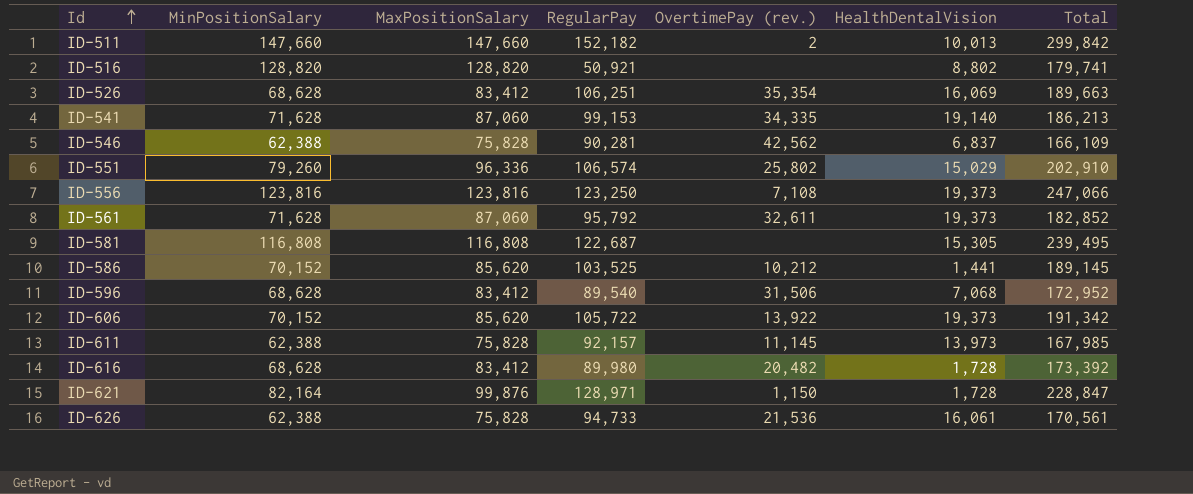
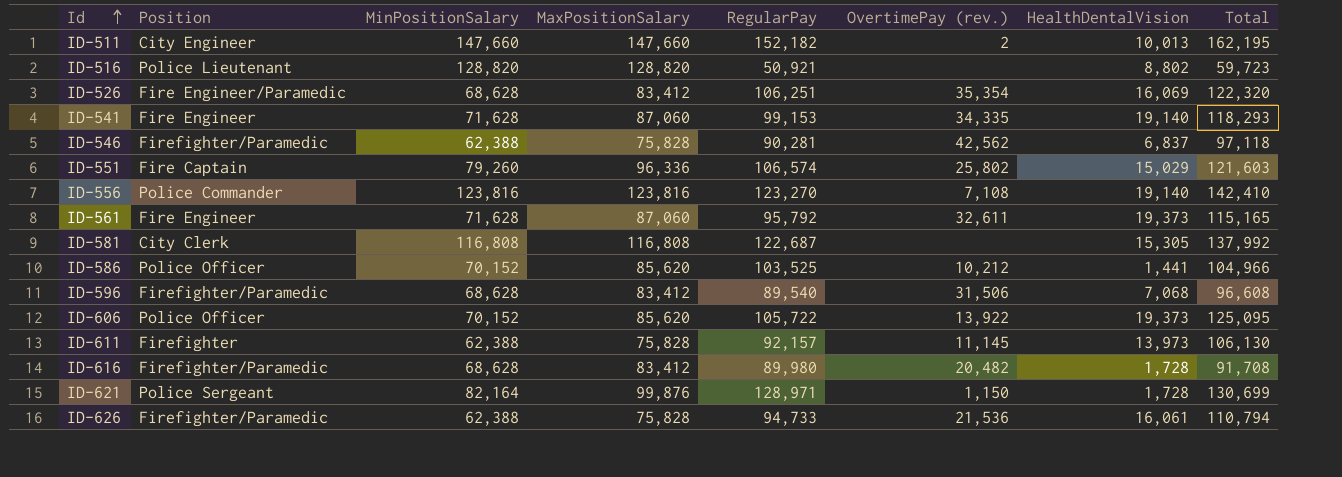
column Position | position: none -> 2
column Total | formula: [MaxPositionSalary] + [RegularPay] -> [RegularPay] + [HealthDentalVision]
ID-556 | RegularPay: 123,250 -> 123,270
ID-556 | HealthDentalVision: 19,373 -> 19,140

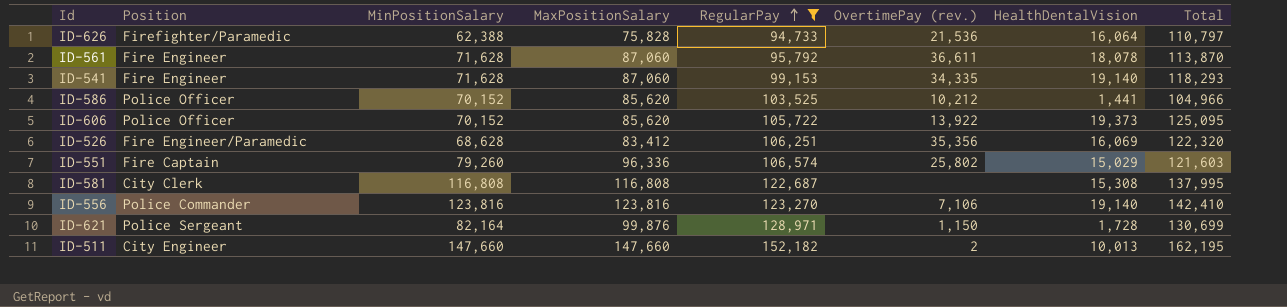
filter: none -> RegularPay >= 94,733
row order: Id ascending -> RegularPay ascending
ID-626 | HealthDentalVision: 16,061 -> 16,064
ID-626 | Total: 110,794 -> 110,797
ID-561 | OvertimePay (rev.): 32,611 -> 36,611
ID-561 | HealthDentalVision: 19,373 -> 18,078
ID-561 | Total: 115,165 -> 113,870
ID-526 | OvertimePay (rev.): 35,354 -> 35,356
ID-581 | HealthDentalVision: 15,305 -> 15,308
ID-581 | Total: 137,992 -> 137,995
ID-556 | OvertimePay (rev.): 7,108 -> 7,106

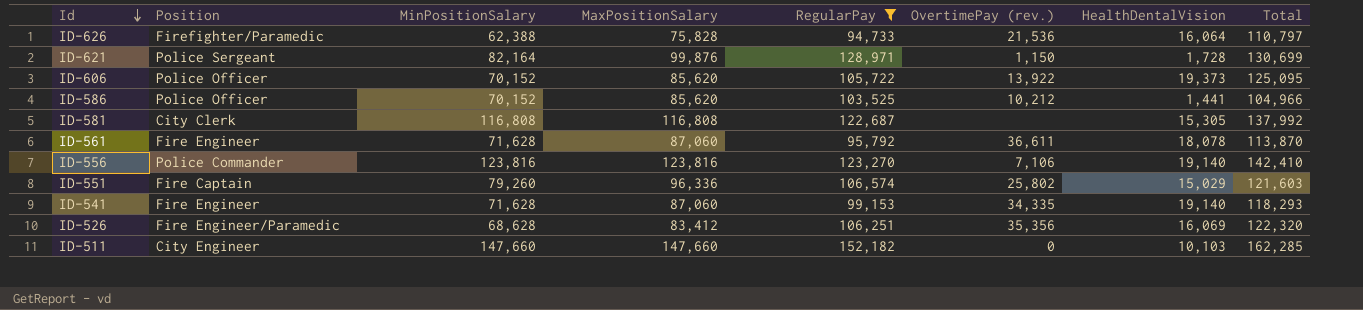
row order: RegularPay ascending -> Id descending
ID-581 | HealthDentalVision: 15,308 -> 15,305
ID-581 | Total: 137,995 -> 137,992
ID-511 | OvertimePay (rev.): 2 -> 0
ID-511 | HealthDentalVision: 10,013 -> 10,103
ID-511 | Total: 162,195 -> 162,285

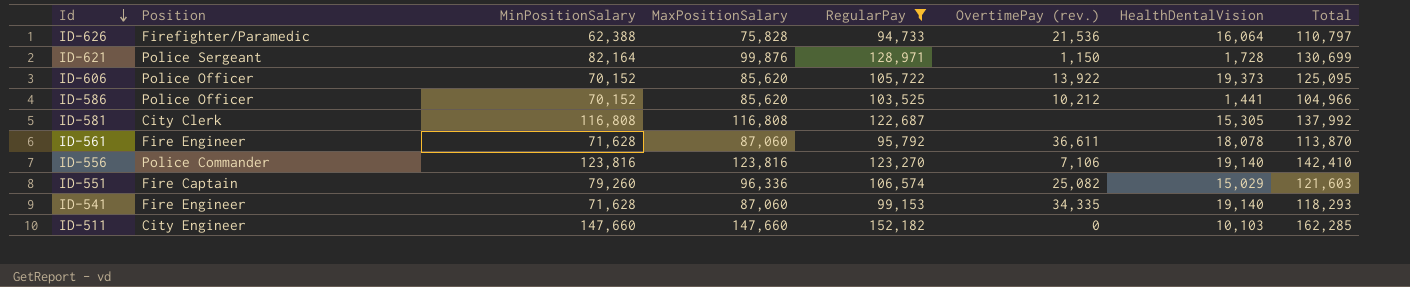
row ID-526: Fire Engineer/Paramedic | 68,628 | 83,412 | 106,251 | 35,356 | 16,069 | 122,320 -> none
ID-551 | OvertimePay (rev.): 25,802 -> 25,082

